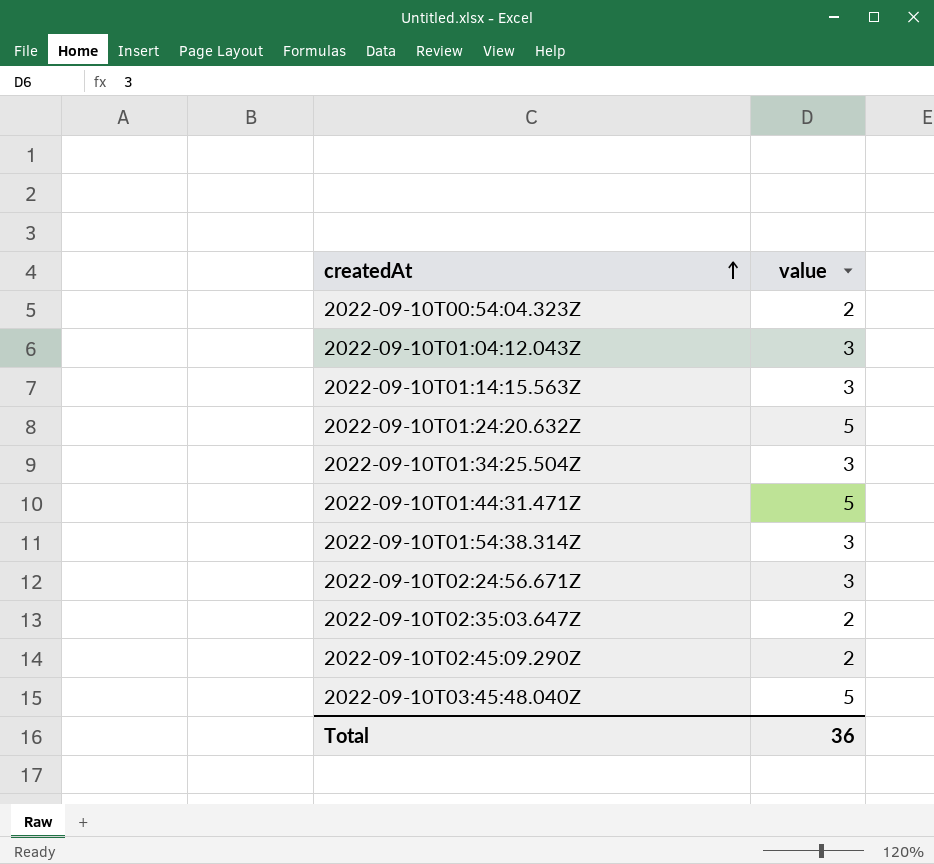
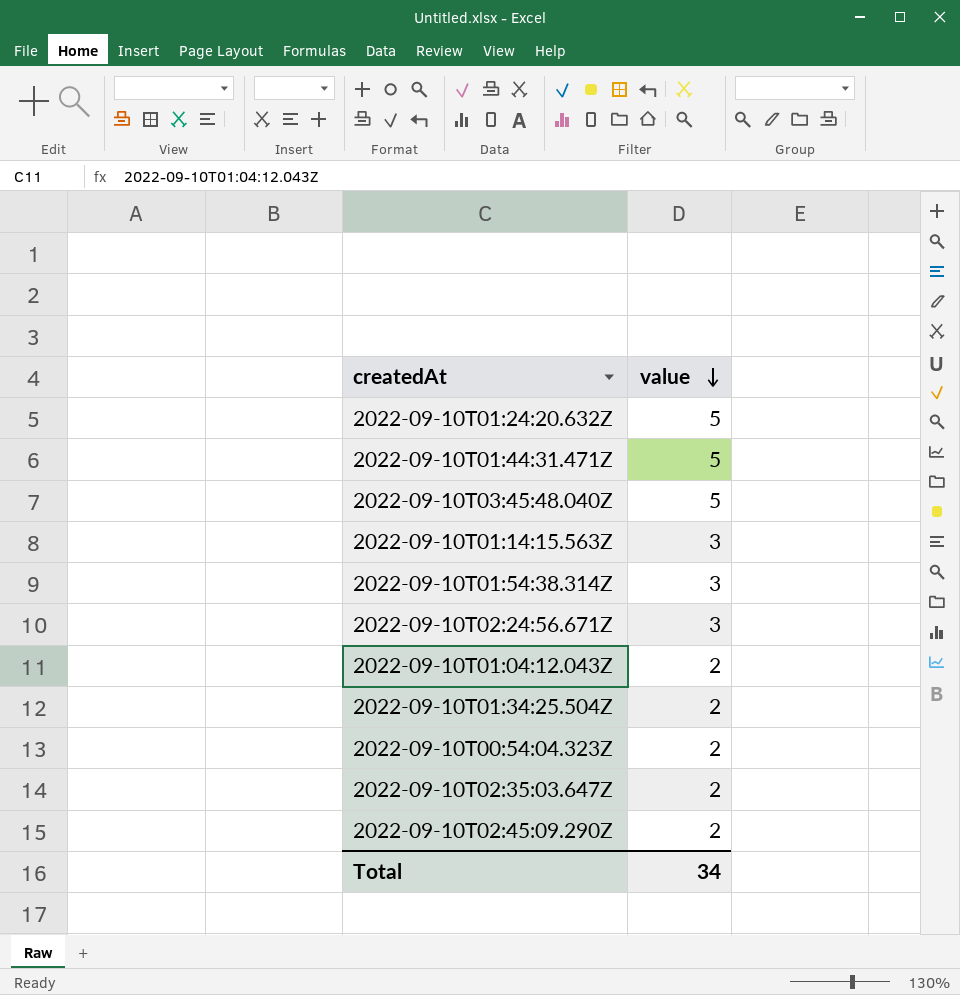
row order: createdAt ascending -> value descending
2022-09-10T01:04:12.043Z | value: 3 -> 2
2022-09-10T01:34:25.504Z | value: 3 -> 2
Total | value: 36 -> 34

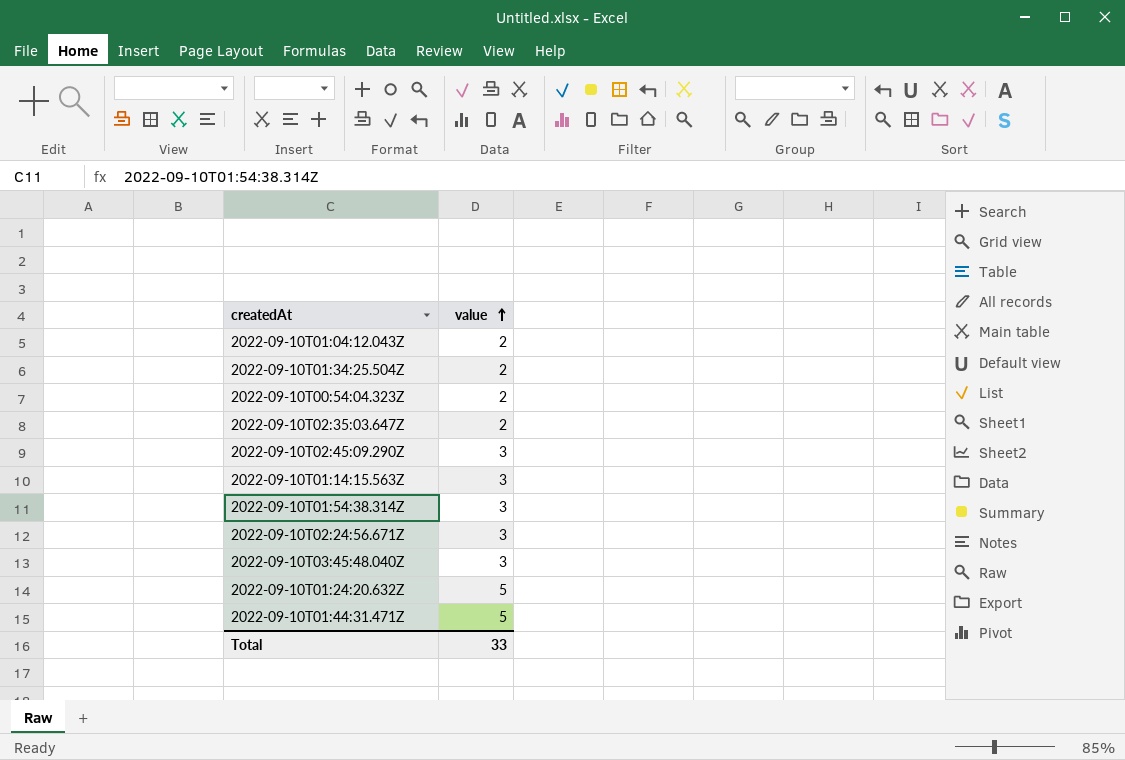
row order: value descending -> value ascending
2022-09-10T02:45:09.290Z | value: 2 -> 3
2022-09-10T03:45:48.040Z | value: 5 -> 3
Total | value: 34 -> 33

